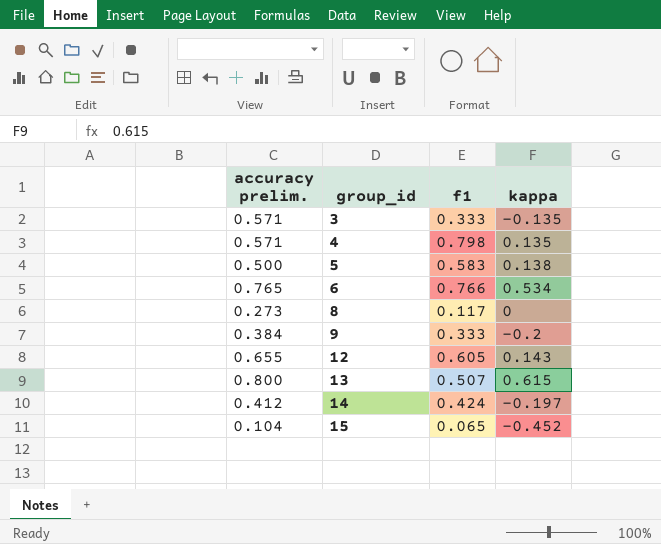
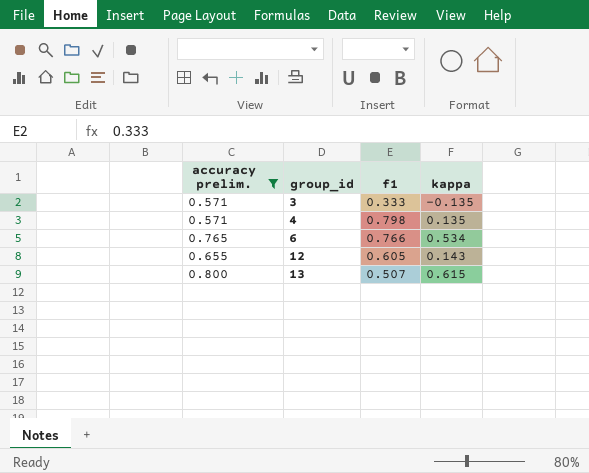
filter: none -> accuracy prelim. >= 0.571

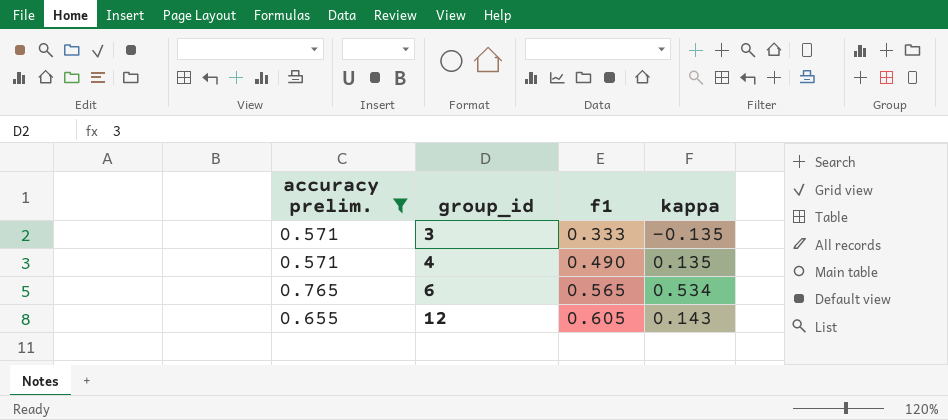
row 13: 0.800 | 0.507 | 0.615 -> none
4 | f1: 0.798 -> 0.490
6 | f1: 0.766 -> 0.565

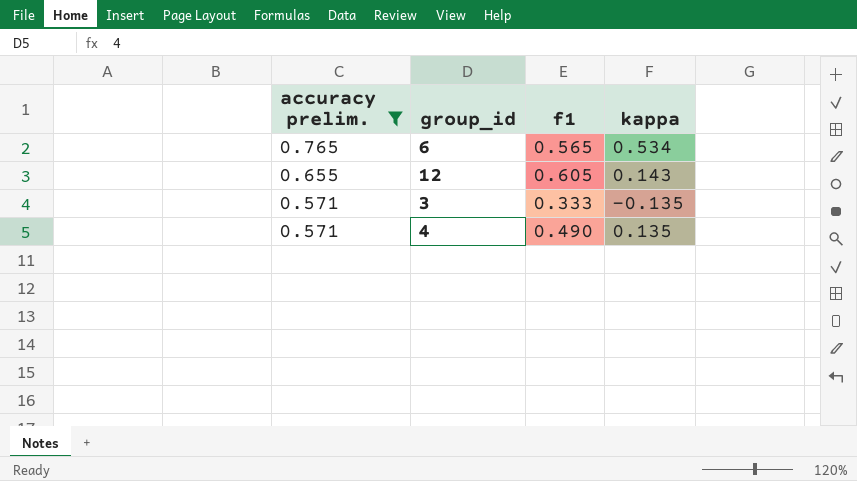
row order: group_id ascending -> accuracy prelim. descending

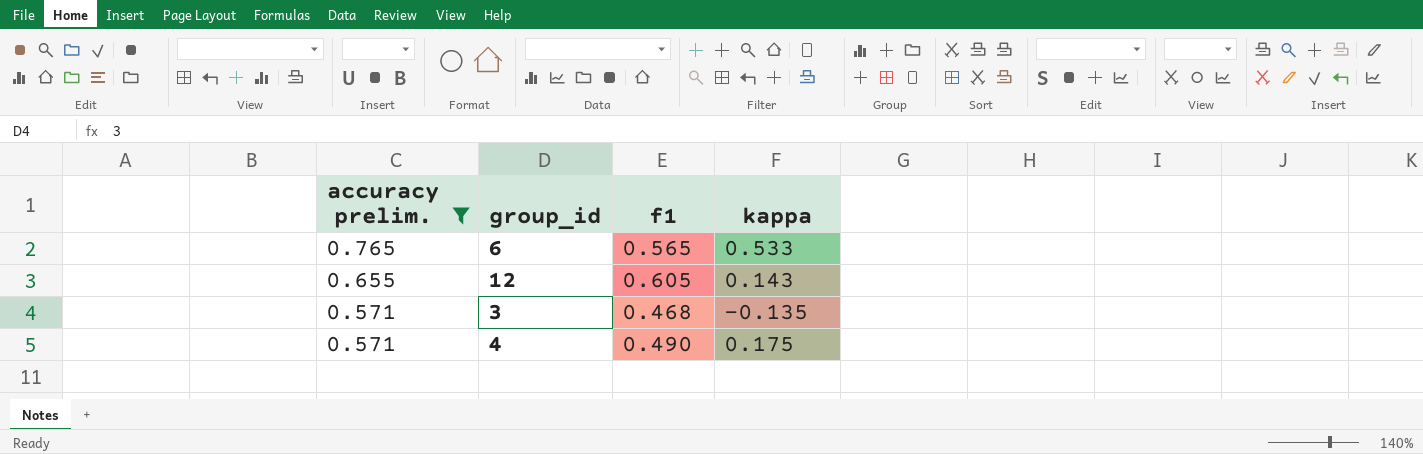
6 | kappa: 0.534 -> 0.533
3 | f1: 0.333 -> 0.468
4 | kappa: 0.135 -> 0.175

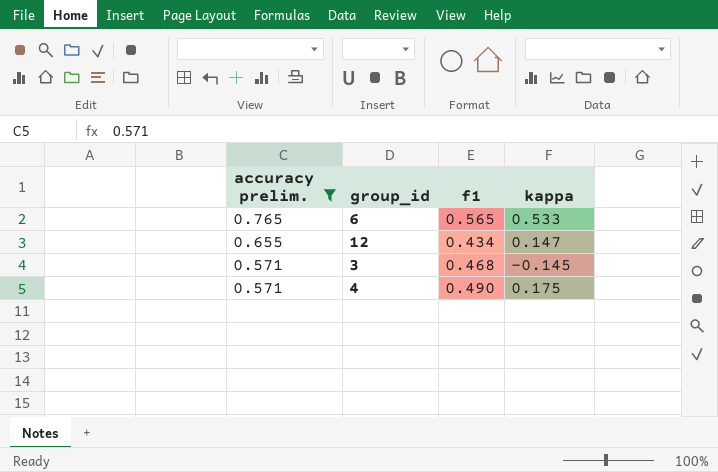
12 | f1: 0.605 -> 0.434
12 | kappa: 0.143 -> 0.147
3 | kappa: -0.135 -> -0.145

